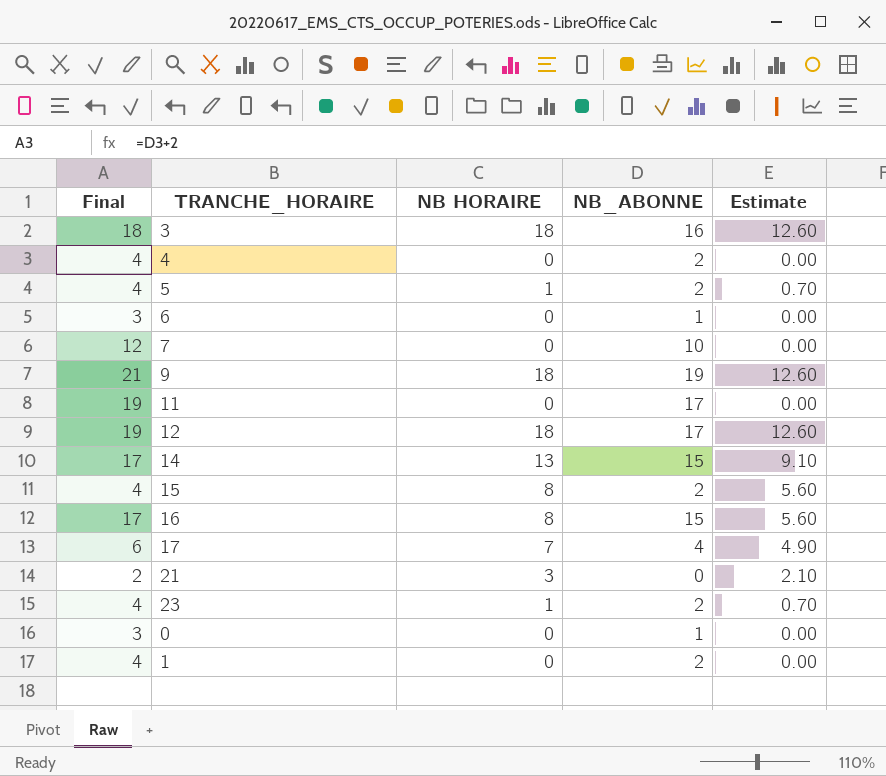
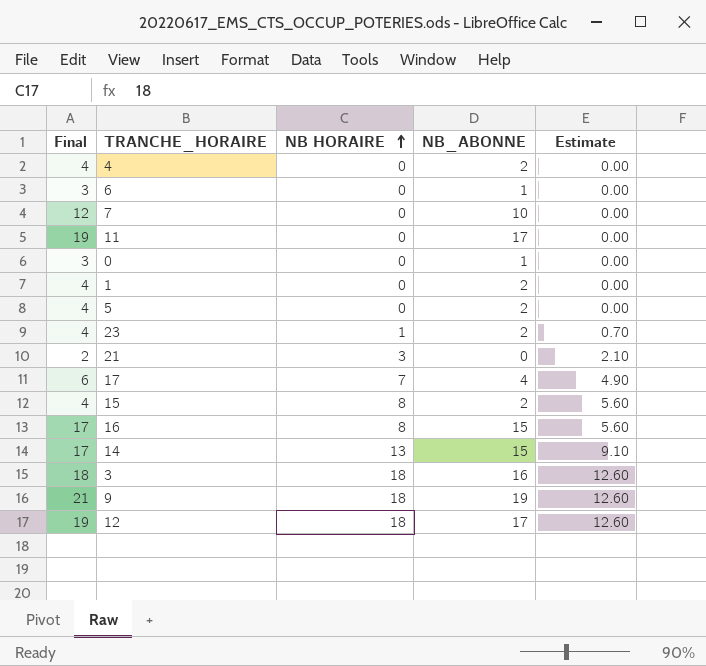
row order: none -> NB HORAIRE ascending
5 | NB HORAIRE: 1 -> 0
5 | Estimate: 0.70 -> 0.00

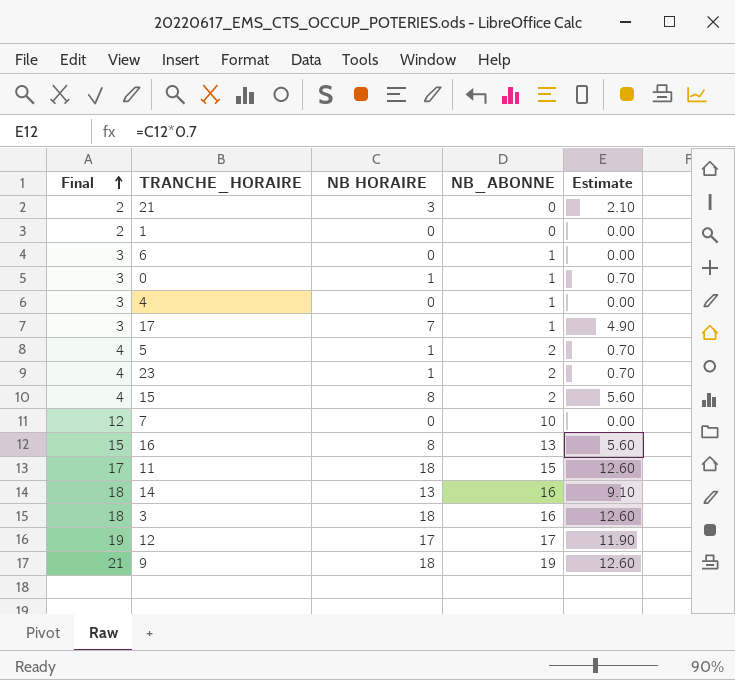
row order: NB HORAIRE ascending -> Final ascending
1 | Final: 4 -> 2
1 | NB_ABONNE: 2 -> 0
0 | NB HORAIRE: 0 -> 1
0 | Estimate: 0.00 -> 0.70
4 | Final: 4 -> 3
4 | NB_ABONNE: 2 -> 1
17 | Final: 6 -> 3
17 | NB_ABONNE: 4 -> 1
5 | NB HORAIRE: 0 -> 1
5 | Estimate: 0.00 -> 0.70
16 | Final: 17 -> 15
16 | NB_ABONNE: 15 -> 13
11 | Final: 19 -> 17
11 | NB HORAIRE: 0 -> 18
11 | NB_ABONNE: 17 -> 15
11 | Estimate: 0.00 -> 12.60
14 | Final: 17 -> 18
14 | NB_ABONNE: 15 -> 16
12 | NB HORAIRE: 18 -> 17
12 | Estimate: 12.60 -> 11.90

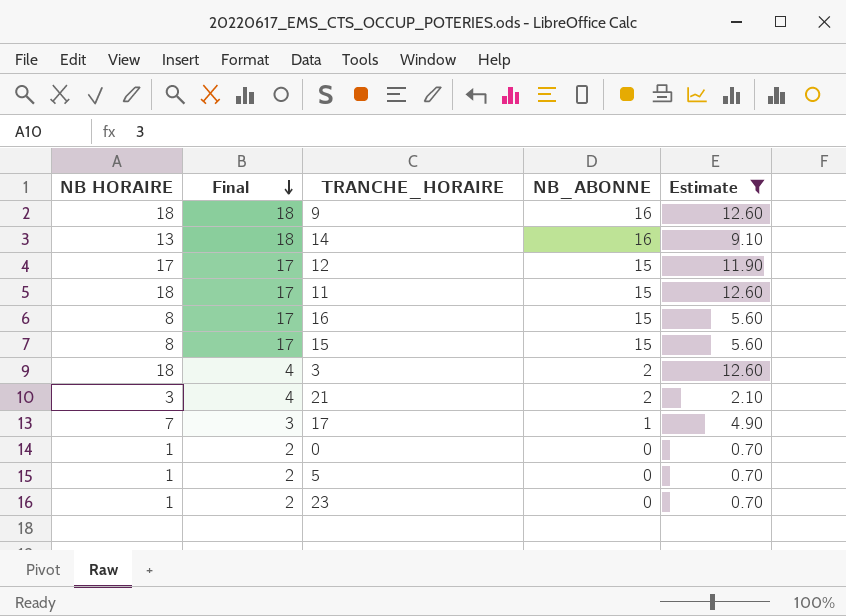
filter: none -> Estimate != 0.00
row order: Final ascending -> Final descending
column NB HORAIRE | position: 3 -> 1
9 | Final: 21 -> 18
9 | NB_ABONNE: 19 -> 16
12 | Final: 19 -> 17
12 | NB_ABONNE: 17 -> 15
16 | Final: 15 -> 17
16 | NB_ABONNE: 13 -> 15
15 | Final: 4 -> 17
15 | NB_ABONNE: 2 -> 15
3 | Final: 18 -> 4
3 | NB_ABONNE: 16 -> 2
21 | Final: 2 -> 4
21 | NB_ABONNE: 0 -> 2
0 | Final: 3 -> 2
0 | NB_ABONNE: 1 -> 0
5 | Final: 4 -> 2
5 | NB_ABONNE: 2 -> 0
23 | Final: 4 -> 2
23 | NB_ABONNE: 2 -> 0

